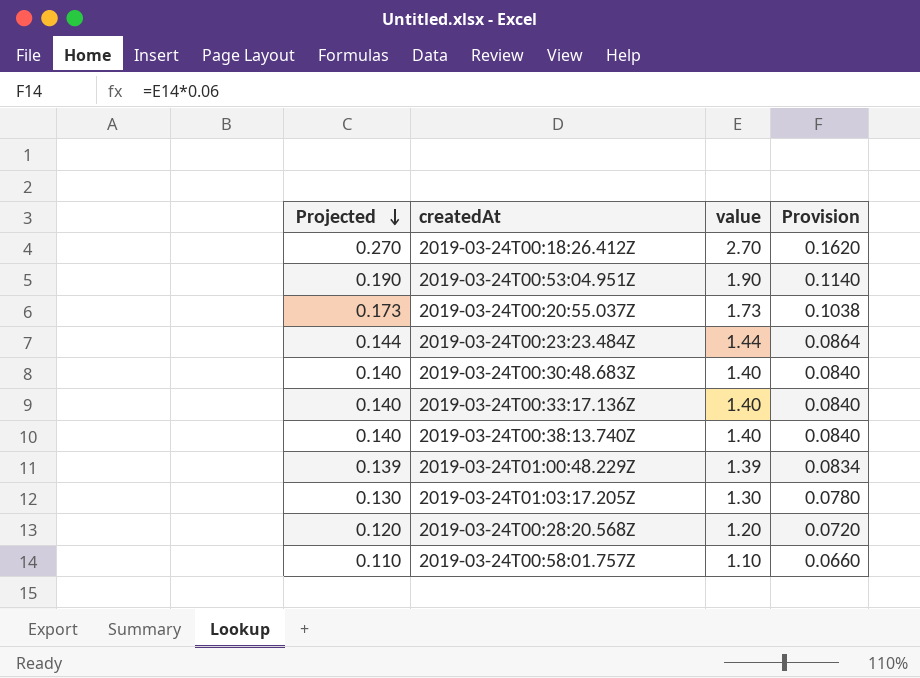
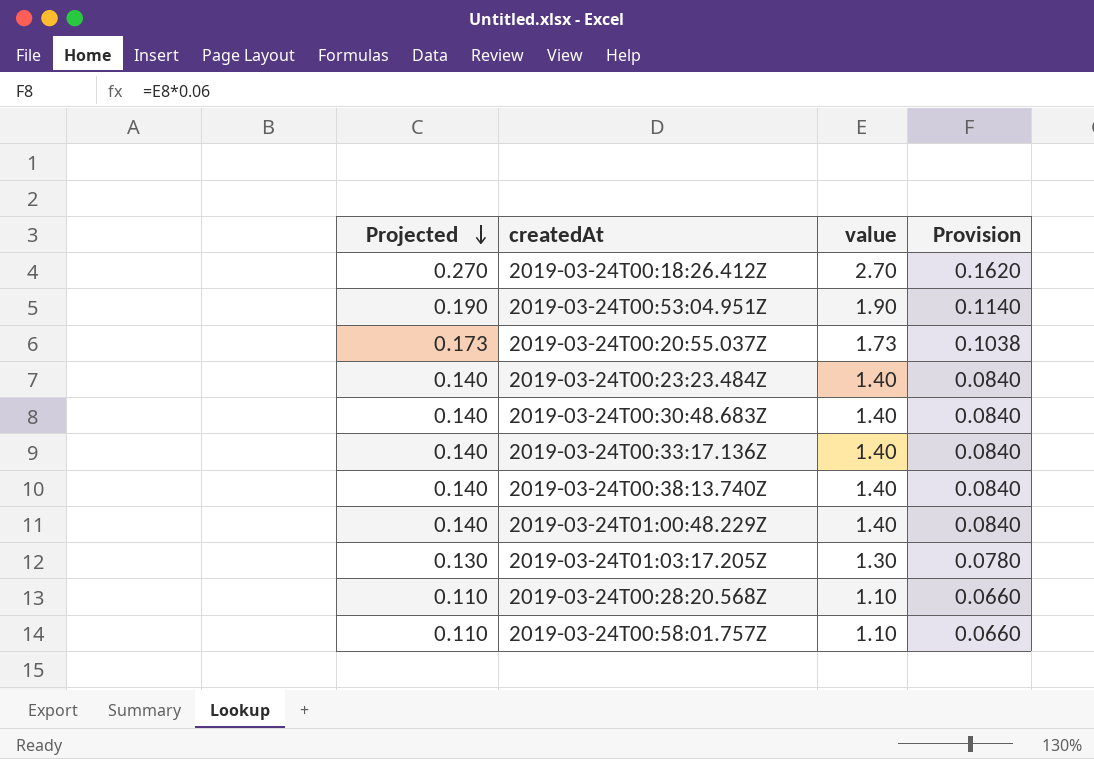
2019-03-24T00:23:23.484Z | Projected: 0.144 -> 0.140
2019-03-24T00:23:23.484Z | value: 1.44 -> 1.40
2019-03-24T00:23:23.484Z | Provision: 0.0864 -> 0.0840
2019-03-24T01:00:48.229Z | Projected: 0.139 -> 0.140
2019-03-24T01:00:48.229Z | value: 1.39 -> 1.40
2019-03-24T01:00:48.229Z | Provision: 0.0834 -> 0.0840
2019-03-24T00:28:20.568Z | Projected: 0.120 -> 0.110
2019-03-24T00:28:20.568Z | value: 1.20 -> 1.10
2019-03-24T00:28:20.568Z | Provision: 0.0720 -> 0.0660

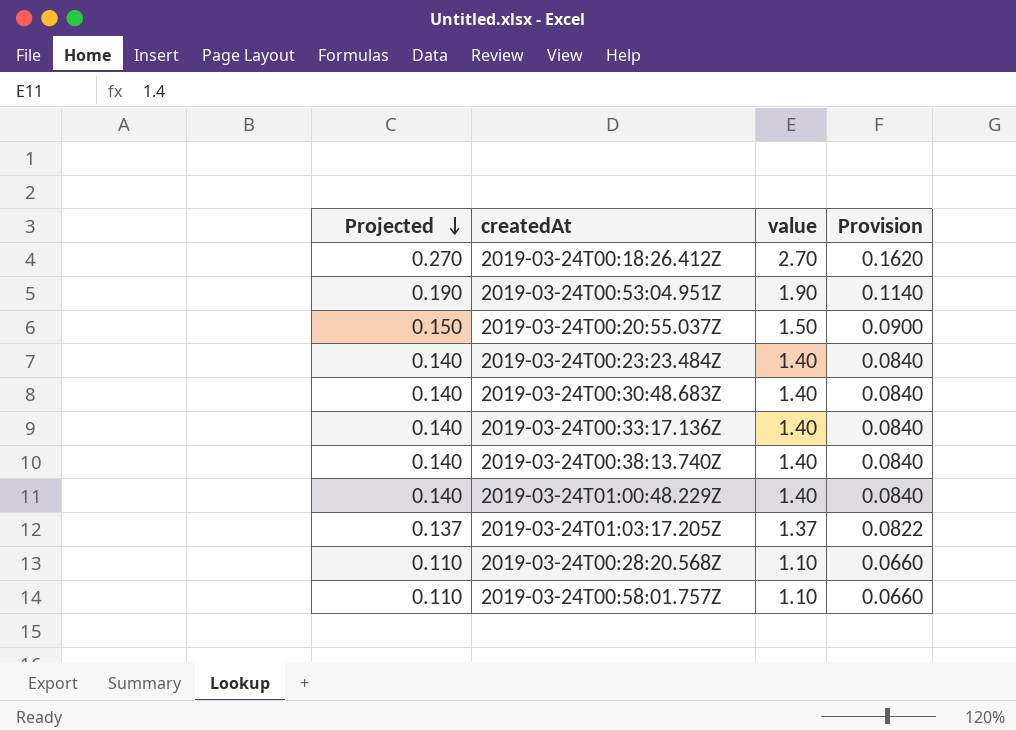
2019-03-24T00:20:55.037Z | Projected: 0.173 -> 0.150
2019-03-24T00:20:55.037Z | value: 1.73 -> 1.50
2019-03-24T00:20:55.037Z | Provision: 0.1038 -> 0.0900
2019-03-24T01:03:17.205Z | Projected: 0.130 -> 0.137
2019-03-24T01:03:17.205Z | value: 1.30 -> 1.37
2019-03-24T01:03:17.205Z | Provision: 0.0780 -> 0.0822

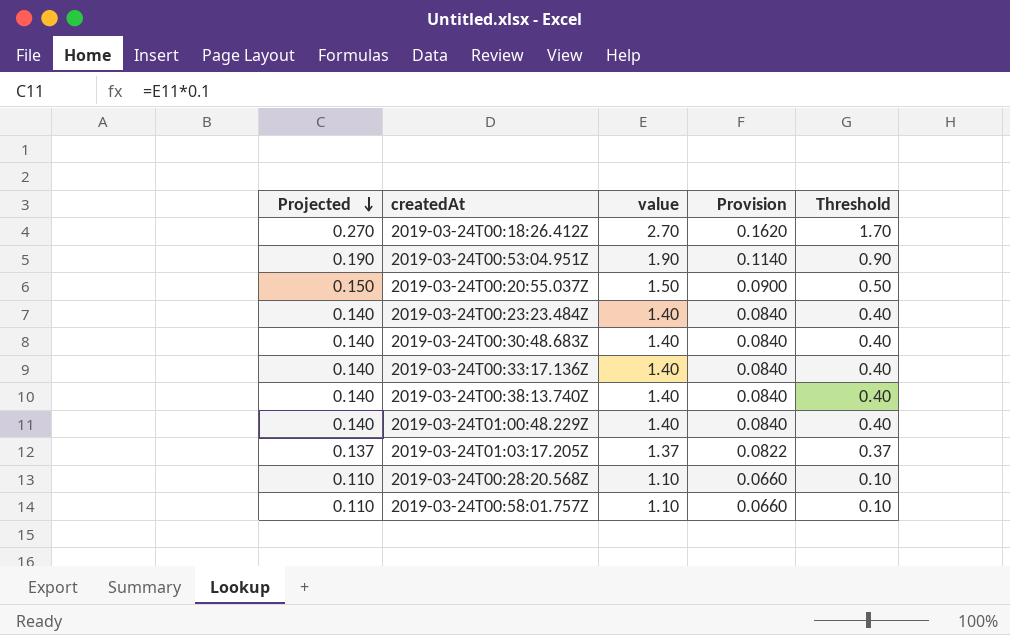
column Threshold | formula: none -> [value] - 1

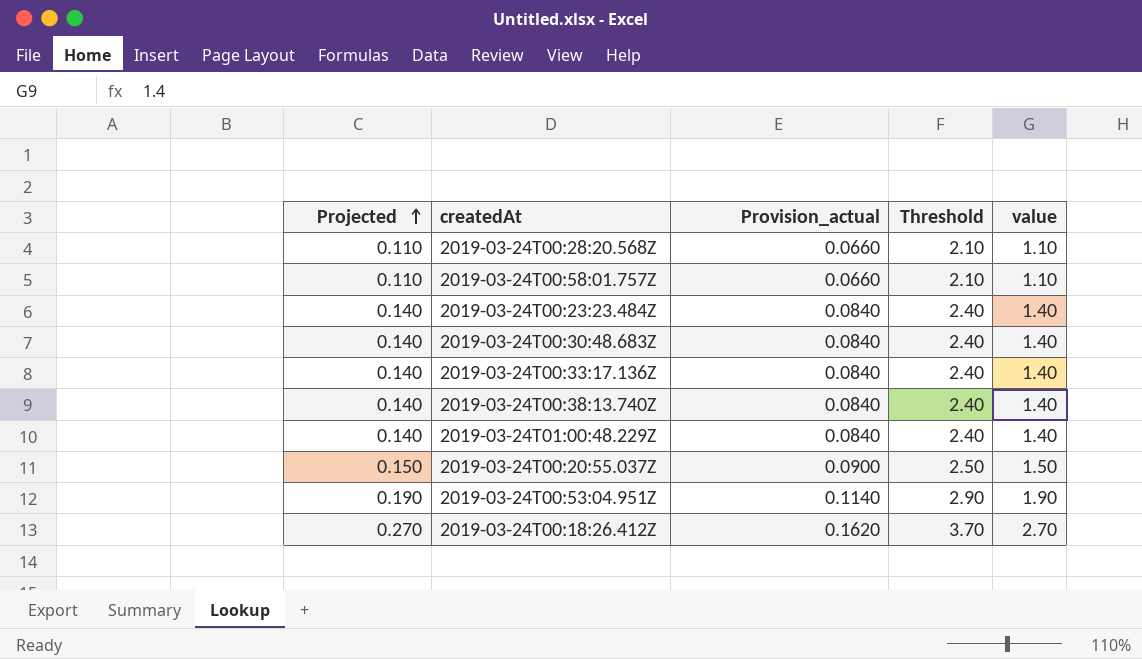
row order: Projected descending -> Projected ascending
column name: Provision -> Provision_actual
column Threshold | formula: [value] - 1 -> [value] + 1
column value | position: 3 -> 5
row 2019-03-24T01:03:17.205Z: 0.137 | 1.37 | 0.0822 | 0.37 -> none

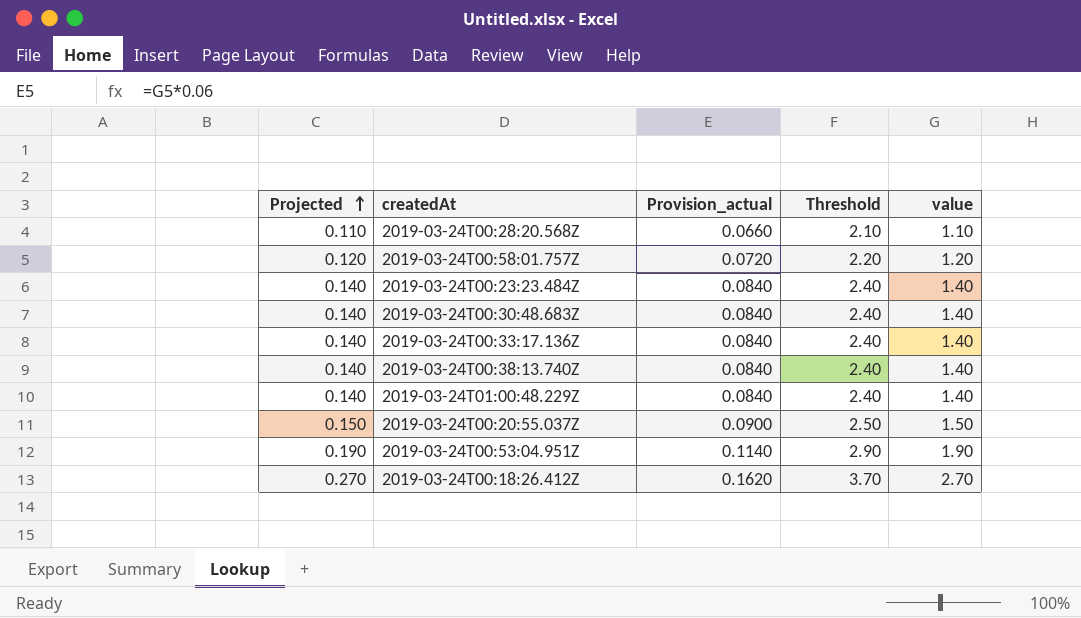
2019-03-24T00:58:01.757Z | Projected: 0.110 -> 0.120
2019-03-24T00:58:01.757Z | Provision_actual: 0.0660 -> 0.0720
2019-03-24T00:58:01.757Z | Threshold: 2.10 -> 2.20
2019-03-24T00:58:01.757Z | value: 1.10 -> 1.20

